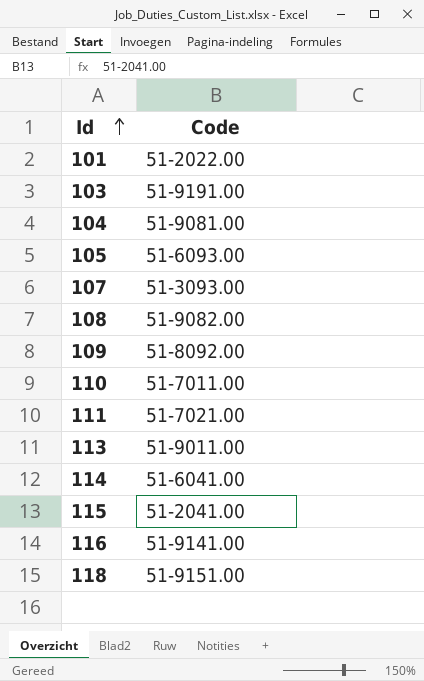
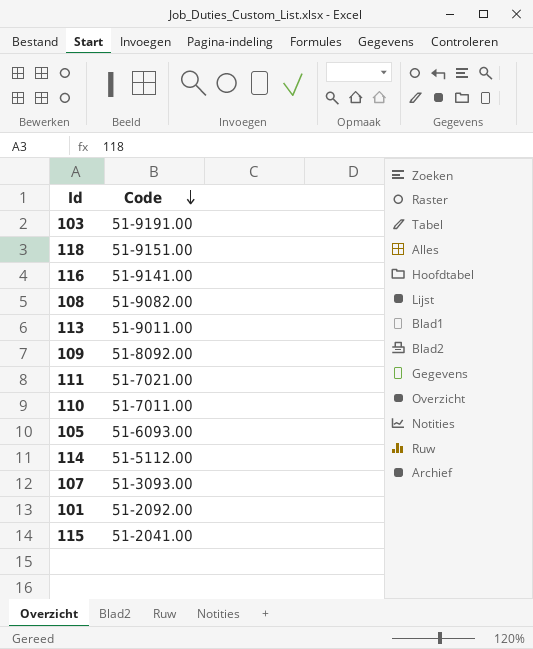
row order: Id ascending -> Code descending
row 104: 51-9081.00 -> none
114 | Code: 51-6041.00 -> 51-5112.00
101 | Code: 51-2022.00 -> 51-2092.00

